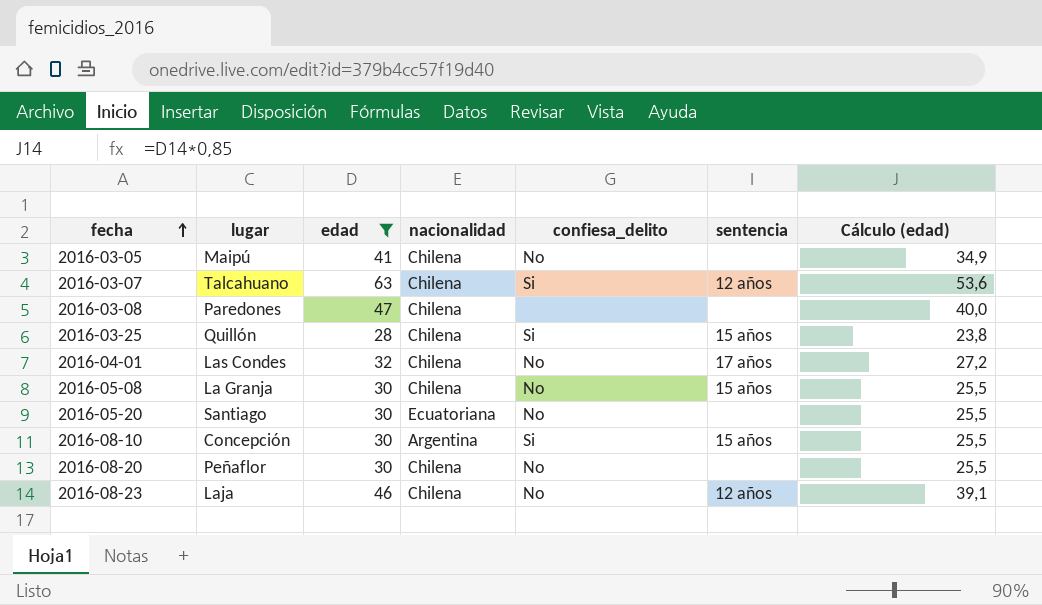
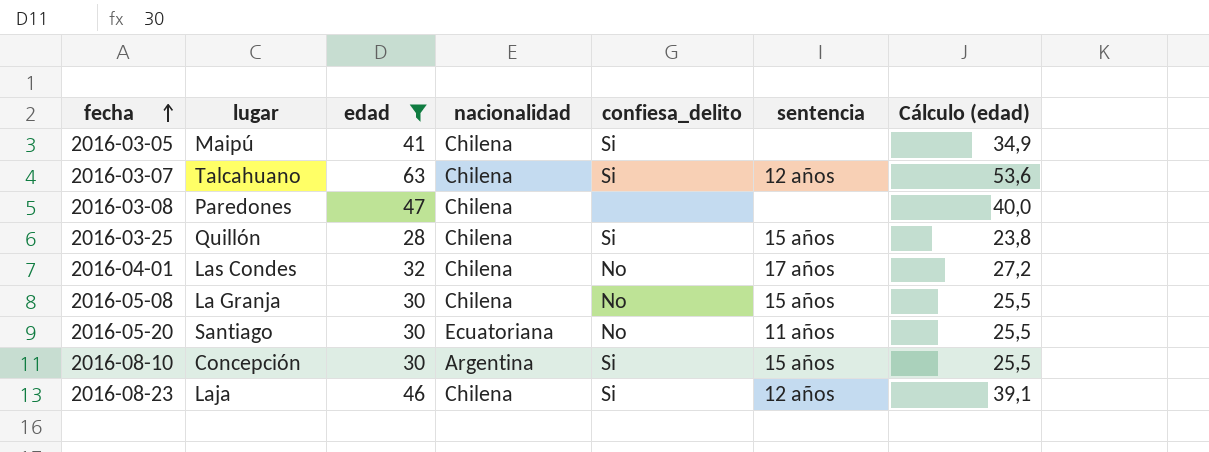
row 2016-08-20: Peñaflor | 30 | Chilena | No | none | 25,5 -> none
2016-03-05 | confiesa_delito: No -> Si
2016-05-20 | sentencia: none -> 11 años
2016-08-23 | confiesa_delito: No -> Si

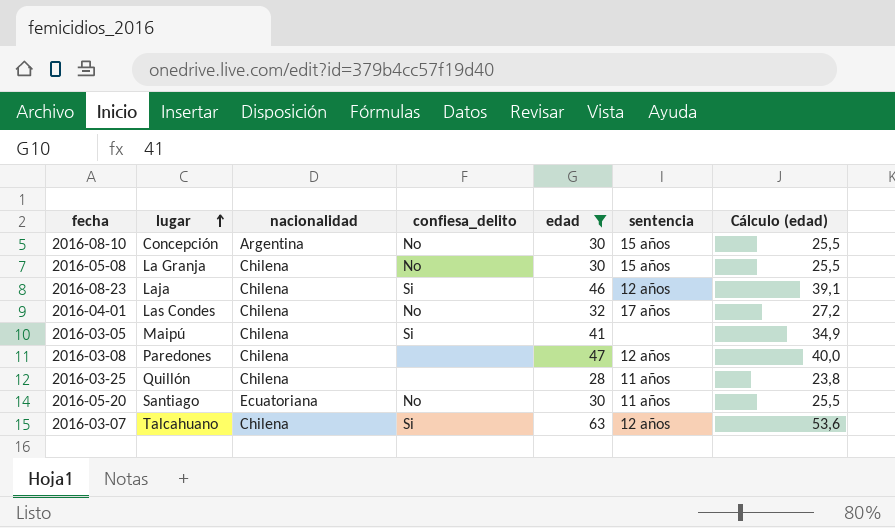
row order: fecha ascending -> lugar ascending
column edad | position: 3 -> 5
2016-08-10 | confiesa_delito: Si -> No
2016-03-08 | sentencia: none -> 12 años
2016-03-25 | confiesa_delito: Si -> none
2016-03-25 | sentencia: 15 años -> 11 años

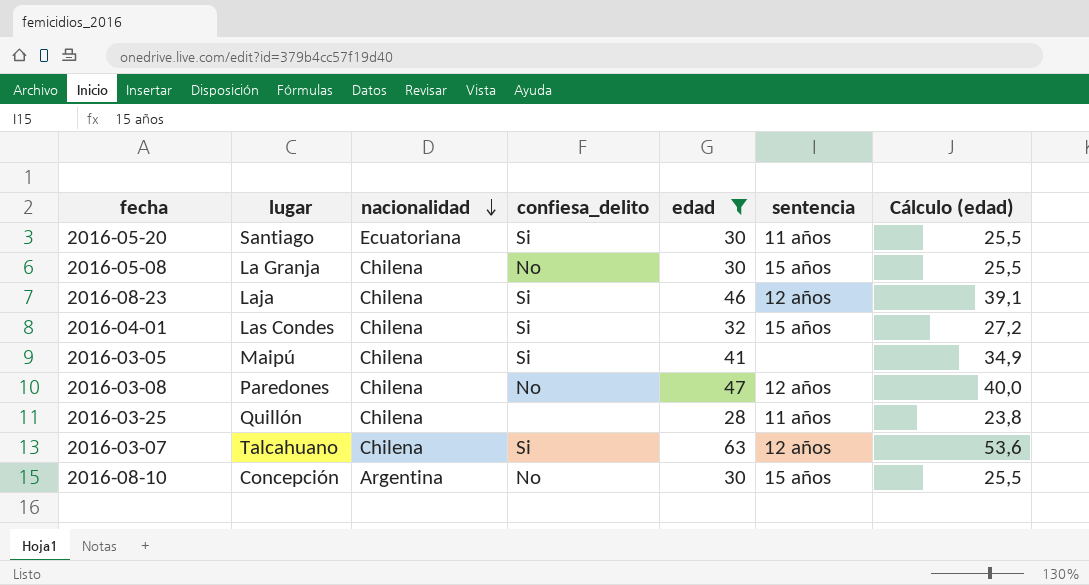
row order: lugar ascending -> nacionalidad descending
2016-05-20 | confiesa_delito: No -> Si
2016-04-01 | confiesa_delito: No -> Si
2016-04-01 | sentencia: 17 años -> 15 años
2016-03-08 | confiesa_delito: none -> No

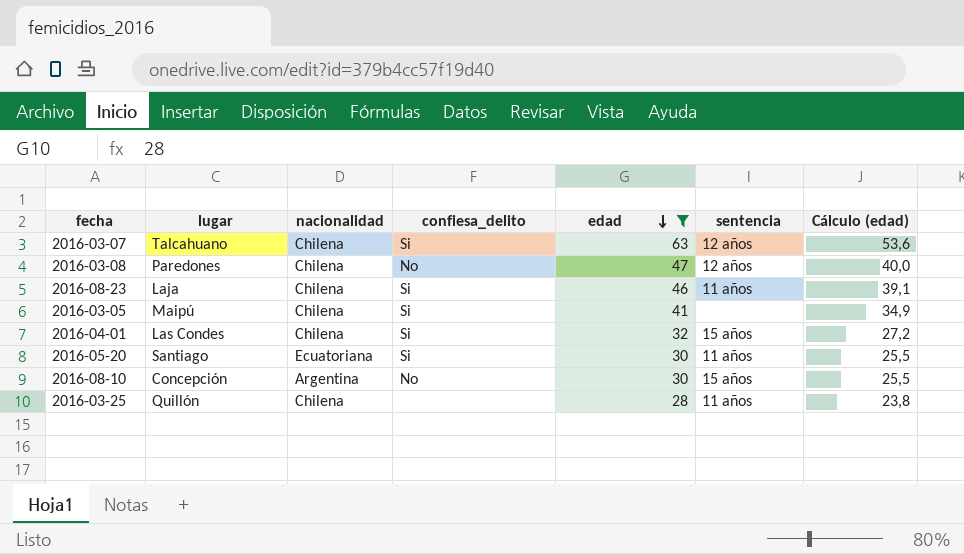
row order: nacionalidad descending -> edad descending
row 2016-05-08: La Granja | Chilena | No | 30 | 15 años | 25,5 -> none
2016-08-23 | sentencia: 12 años -> 11 años

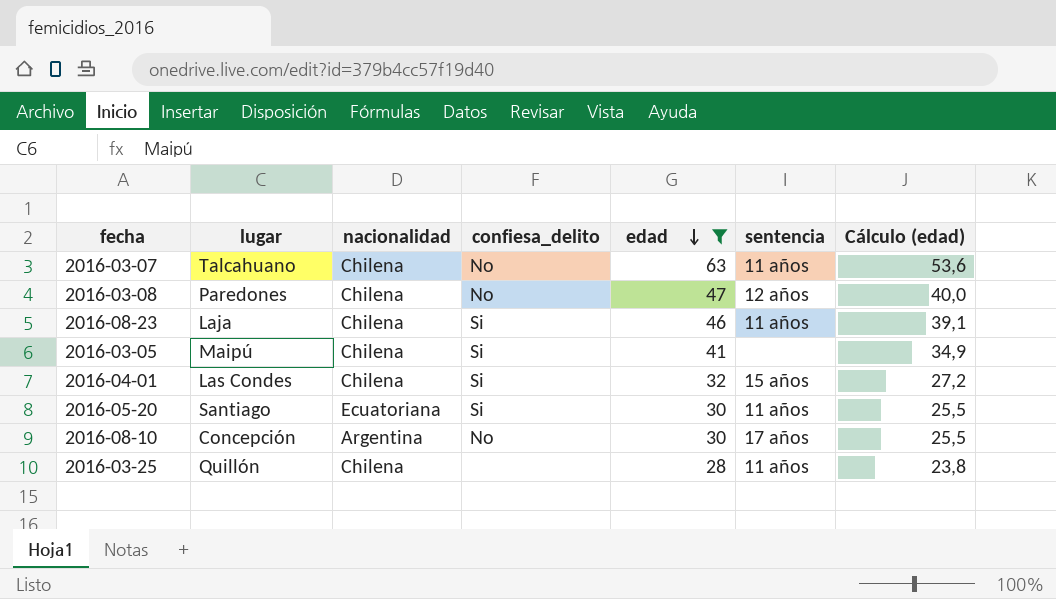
2016-03-07 | confiesa_delito: Si -> No
2016-03-07 | sentencia: 12 años -> 11 años
2016-08-10 | sentencia: 15 años -> 17 años

